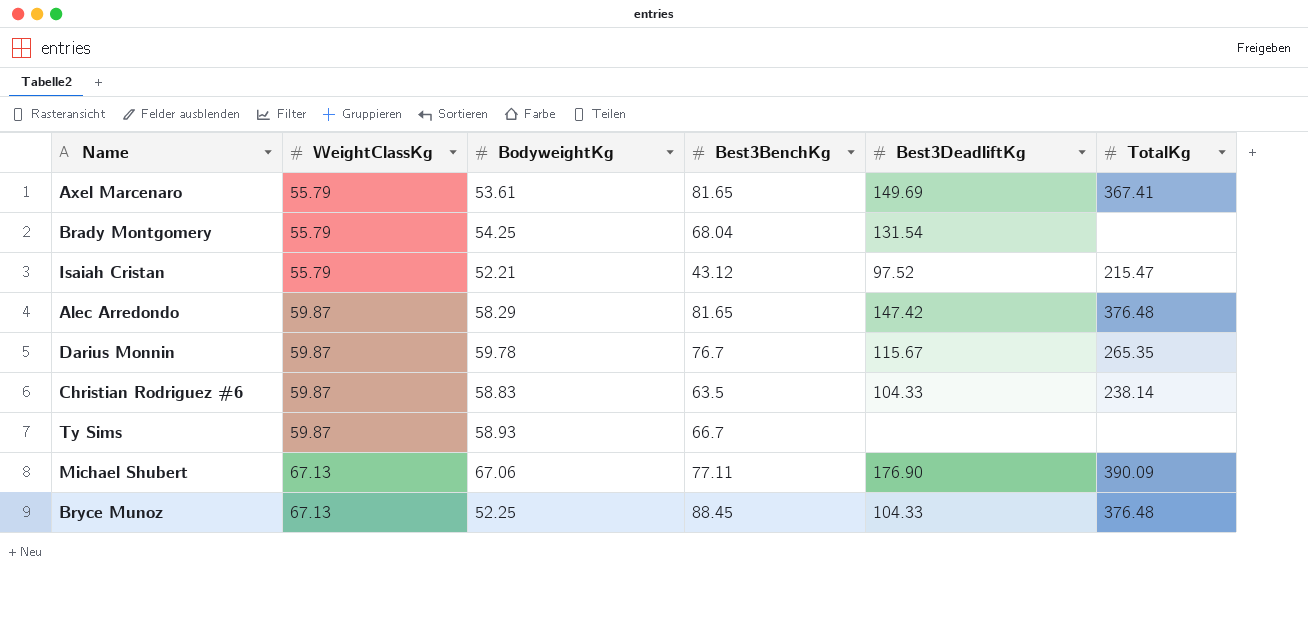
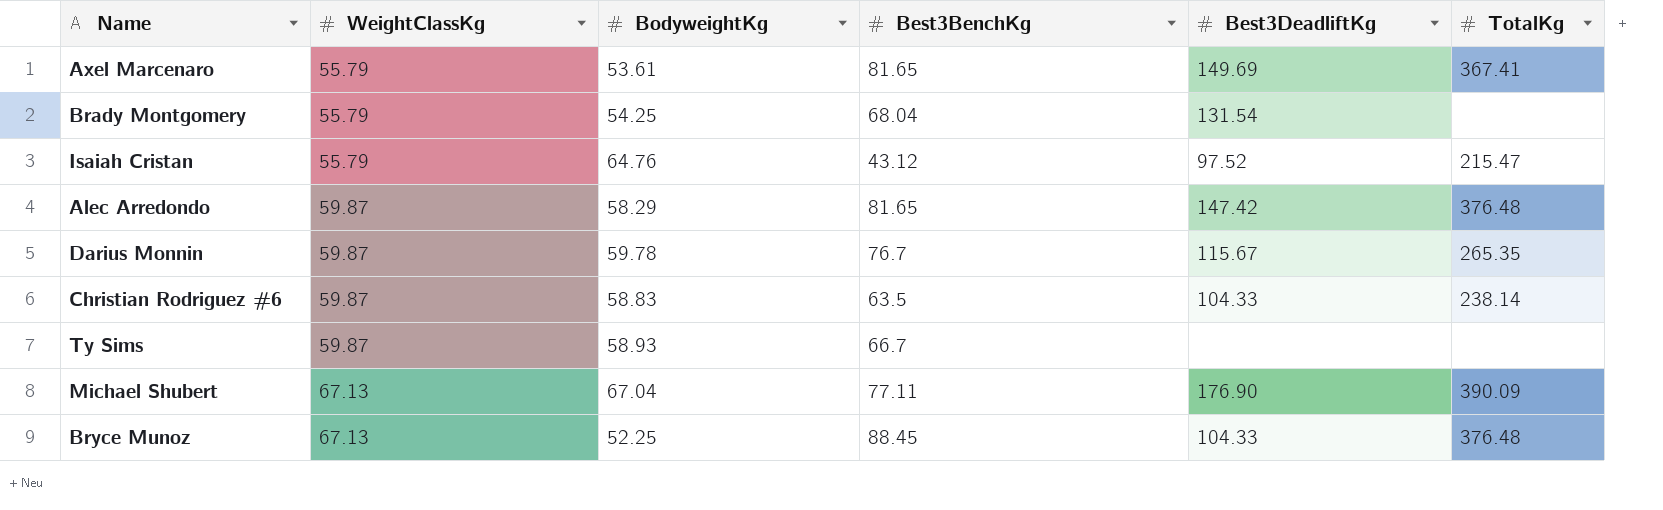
Isaiah Cristan | BodyweightKg: 52.21 -> 64.76
Michael Shubert | BodyweightKg: 67.06 -> 67.04

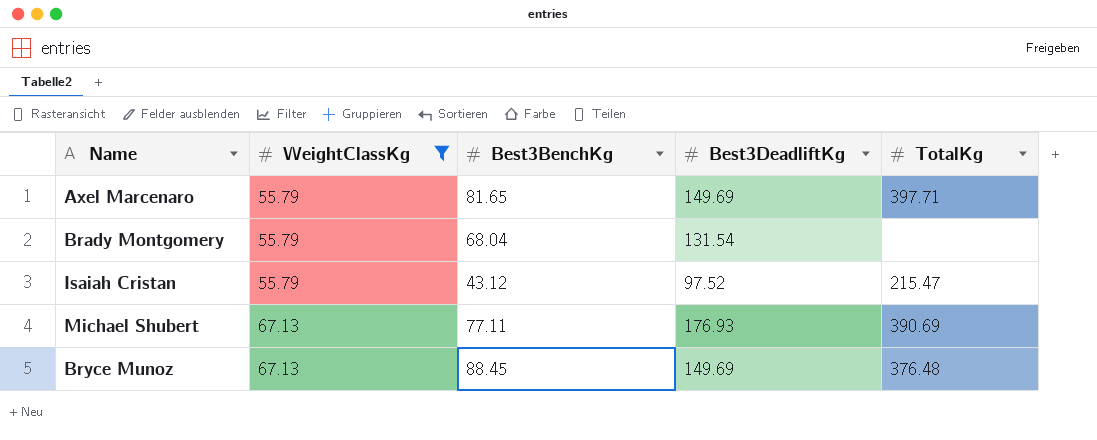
filter: none -> WeightClassKg != 59.87
column BodyweightKg | position: 3 -> none
Axel Marcenaro | TotalKg: 367.41 -> 397.71
Michael Shubert | Best3DeadliftKg: 176.90 -> 176.93
Michael Shubert | TotalKg: 390.09 -> 390.69
Bryce Munoz | Best3DeadliftKg: 104.33 -> 149.69

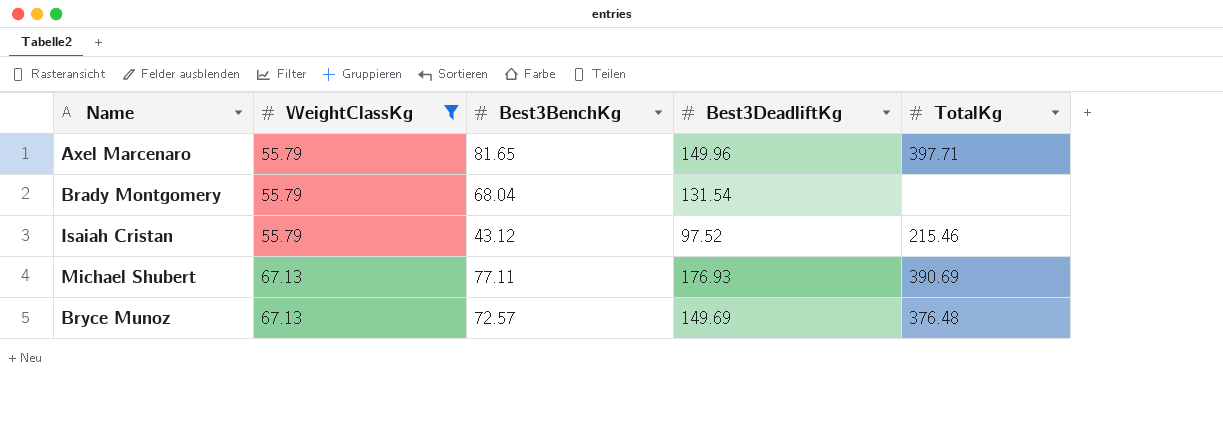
Axel Marcenaro | Best3DeadliftKg: 149.69 -> 149.96
Isaiah Cristan | TotalKg: 215.47 -> 215.46
Bryce Munoz | Best3BenchKg: 88.45 -> 72.57

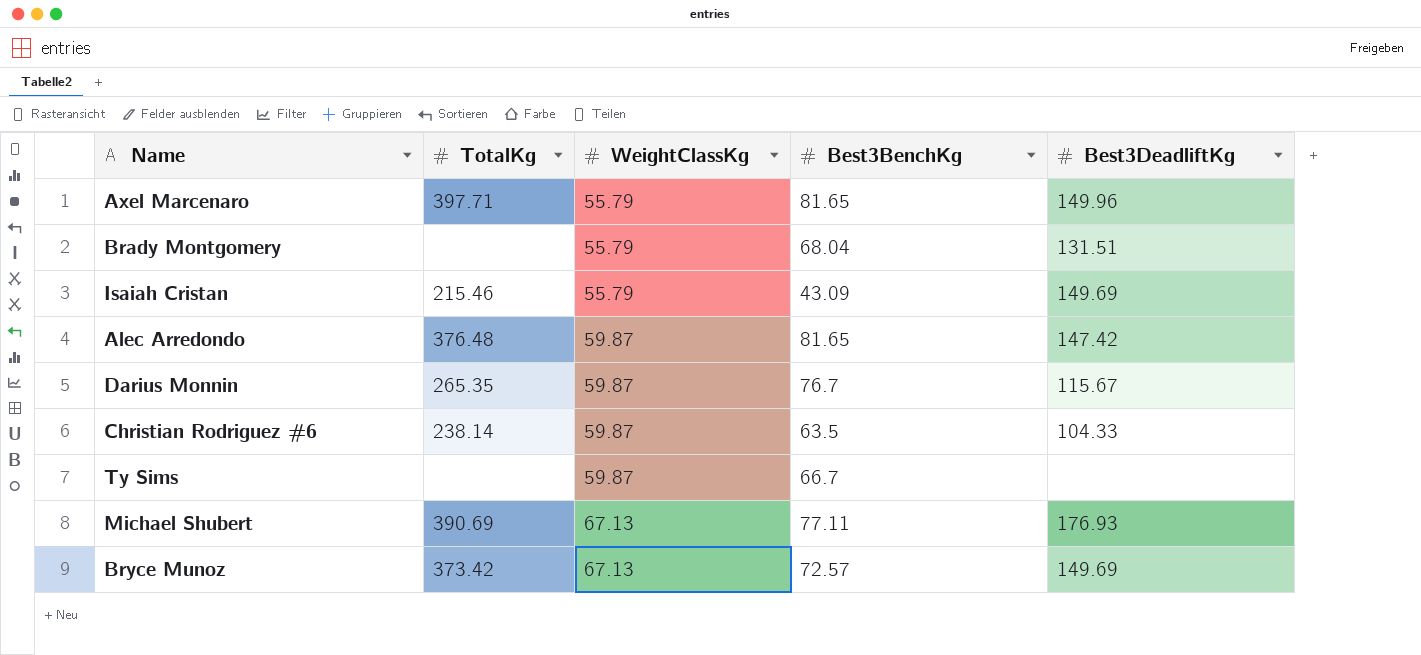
filter: WeightClassKg != 59.87 -> none
column TotalKg | position: 5 -> 2
Brady Montgomery | Best3DeadliftKg: 131.54 -> 131.51
Isaiah Cristan | Best3BenchKg: 43.12 -> 43.09
Isaiah Cristan | Best3DeadliftKg: 97.52 -> 149.69
Bryce Munoz | TotalKg: 376.48 -> 373.42

